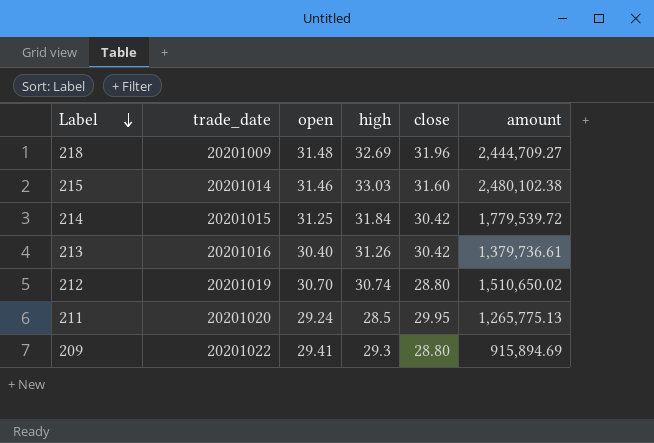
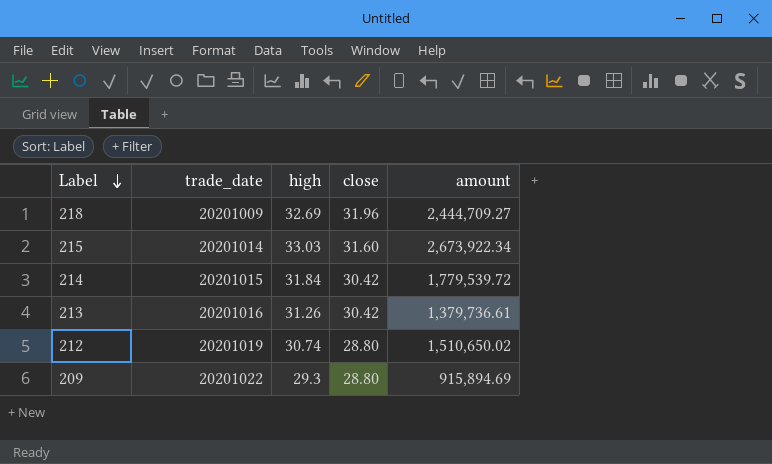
column open | position: 3 -> none
row 211: 20201020 | 29.24 | 28.5 | 29.95 | 1,265,775.13 -> none
215 | amount: 2,480,102.38 -> 2,673,922.34

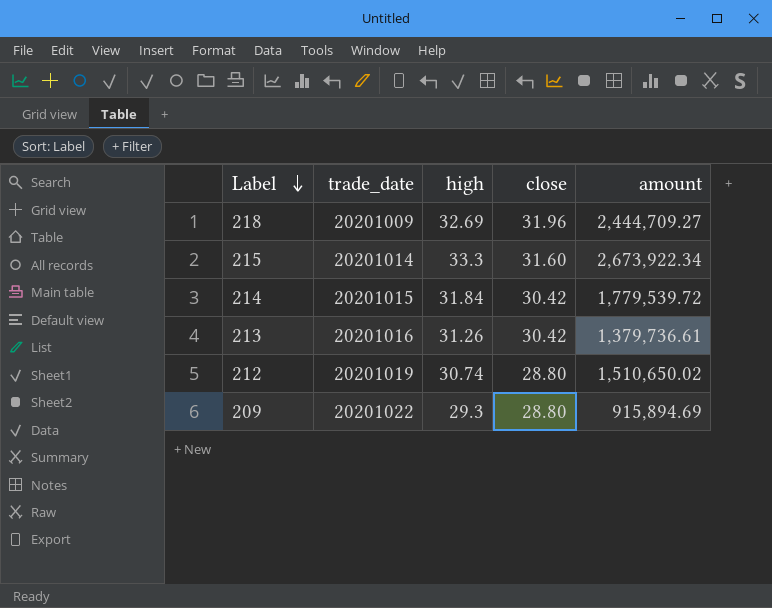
215 | high: 33.03 -> 33.3

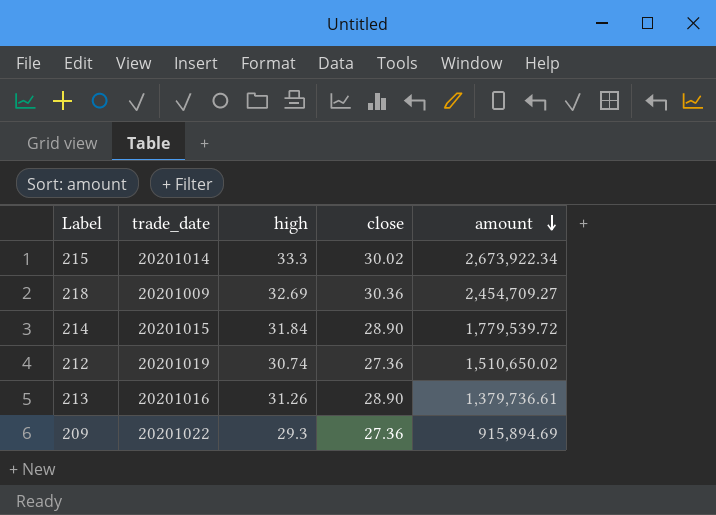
row order: Label descending -> amount descending
215 | close: 31.60 -> 30.02
218 | close: 31.96 -> 30.36
218 | amount: 2,444,709.27 -> 2,454,709.27
214 | close: 30.42 -> 28.90
212 | close: 28.80 -> 27.36
213 | close: 30.42 -> 28.90
209 | close: 28.80 -> 27.36

